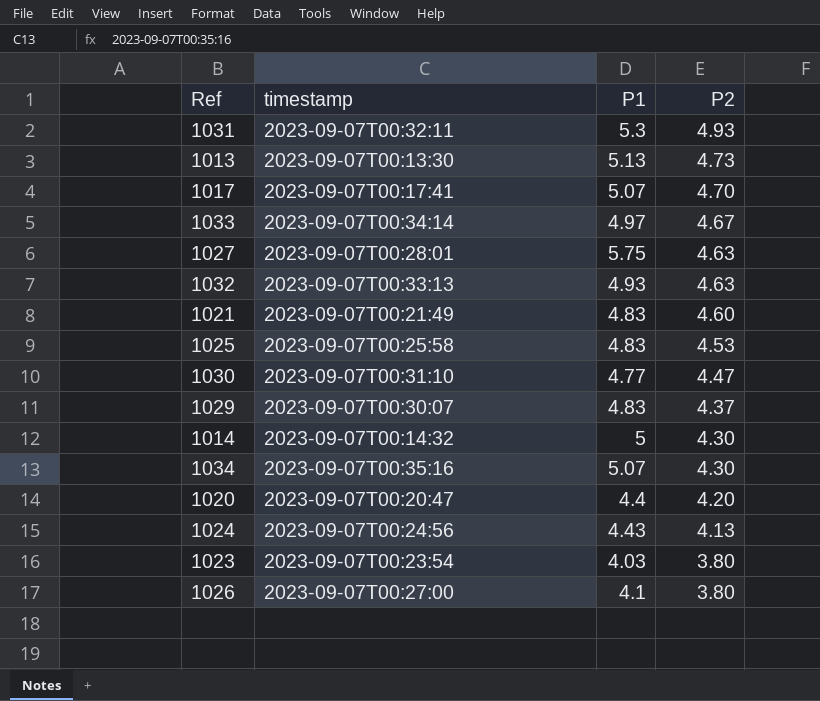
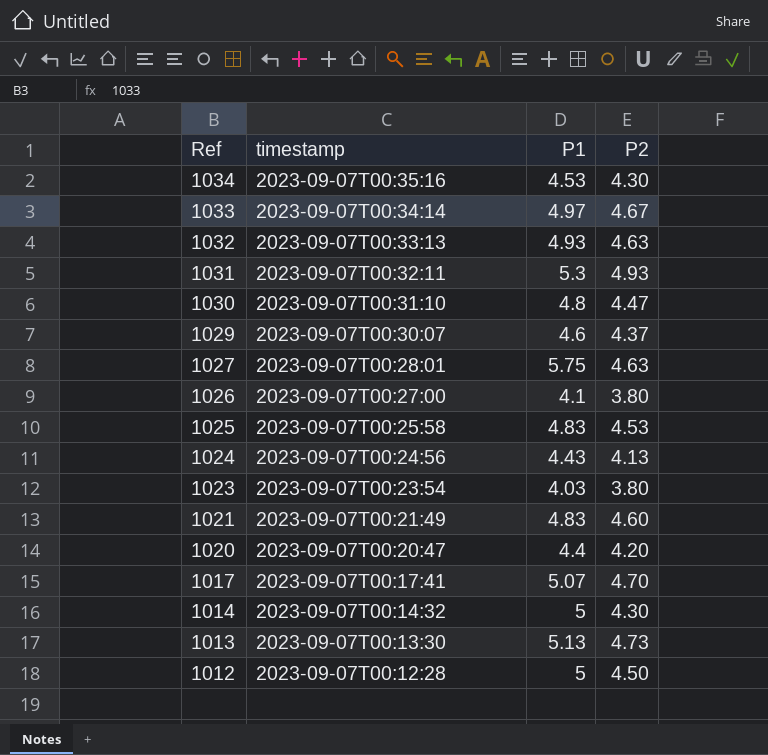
row order: P2 descending -> Ref descending
1034 | P1: 5.07 -> 4.53
1030 | P1: 4.77 -> 4.8
1029 | P1: 4.83 -> 4.6
row 1012: none -> 2023-09-07T00:12:28 | 5 | 4.50

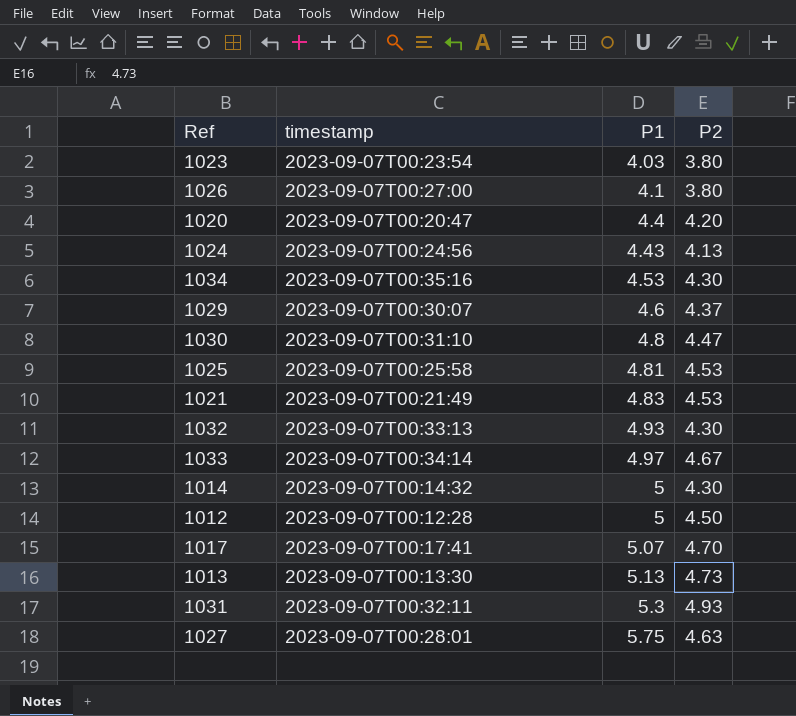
row order: Ref descending -> P1 ascending
1025 | P1: 4.83 -> 4.81
1021 | P2: 4.60 -> 4.53
1032 | P2: 4.63 -> 4.30

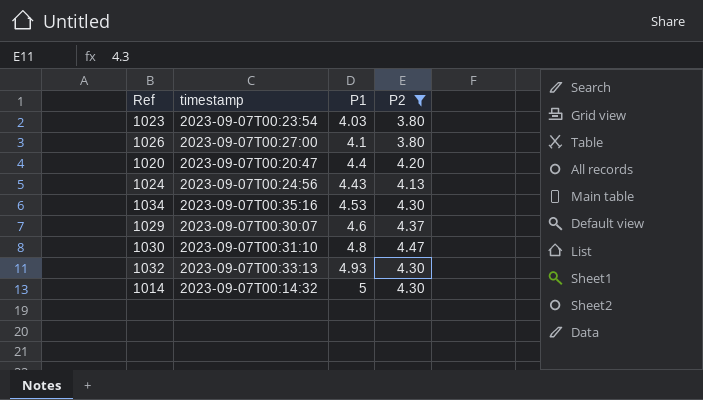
filter: none -> P2 <= 4.47

